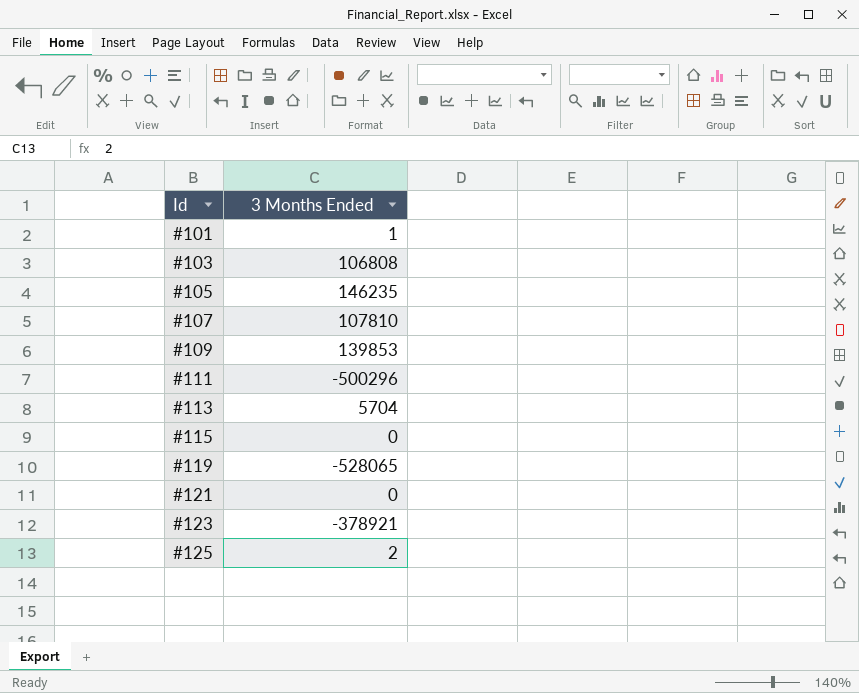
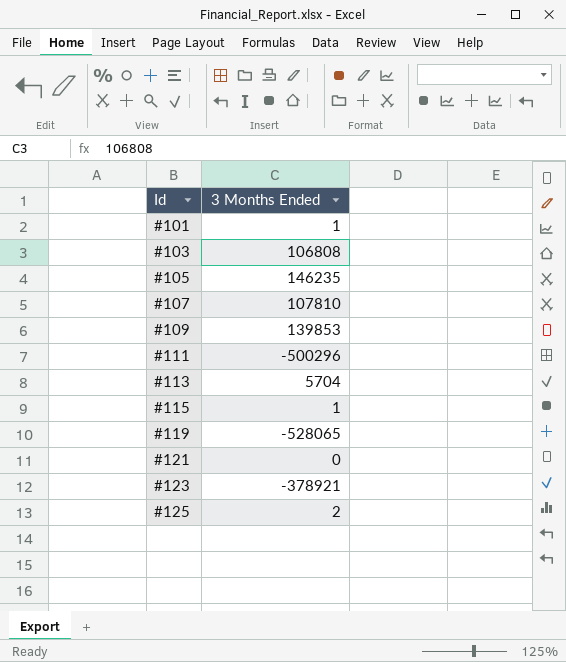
#115 | 3 Months Ended: 0 -> 1

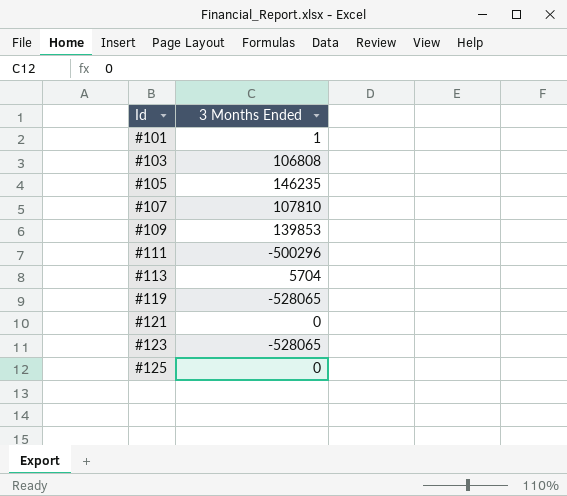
row #115: 1 -> none
#123 | 3 Months Ended: -378921 -> -528065
#125 | 3 Months Ended: 2 -> 0

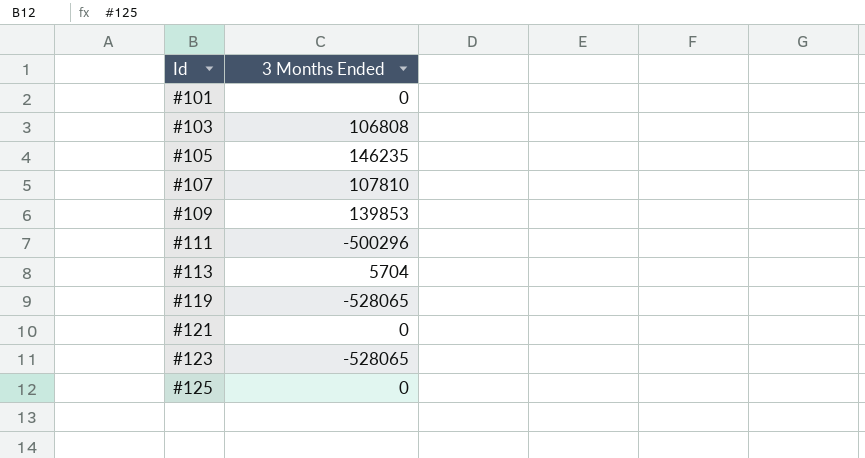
#101 | 3 Months Ended: 1 -> 0

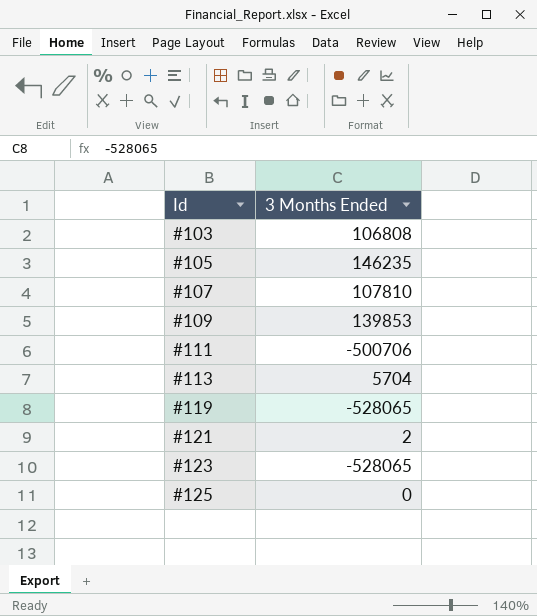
row #101: 0 -> none
#111 | 3 Months Ended: -500296 -> -500706
#121 | 3 Months Ended: 0 -> 2

